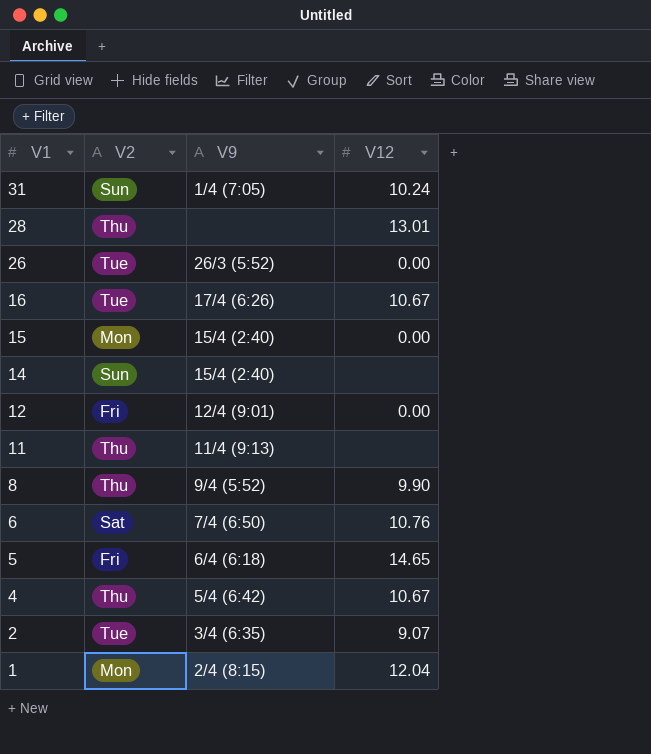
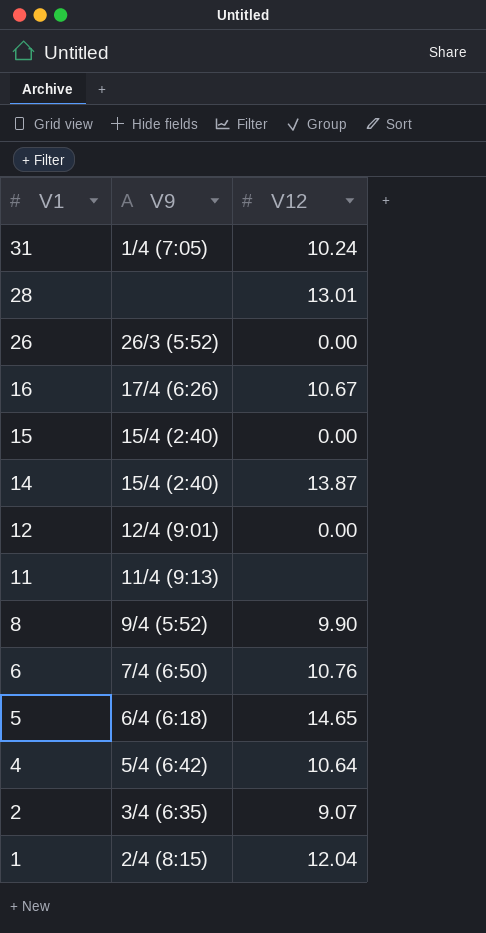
column V2 | position: 2 -> none
14 | V12: none -> 13.87
4 | V12: 10.67 -> 10.64

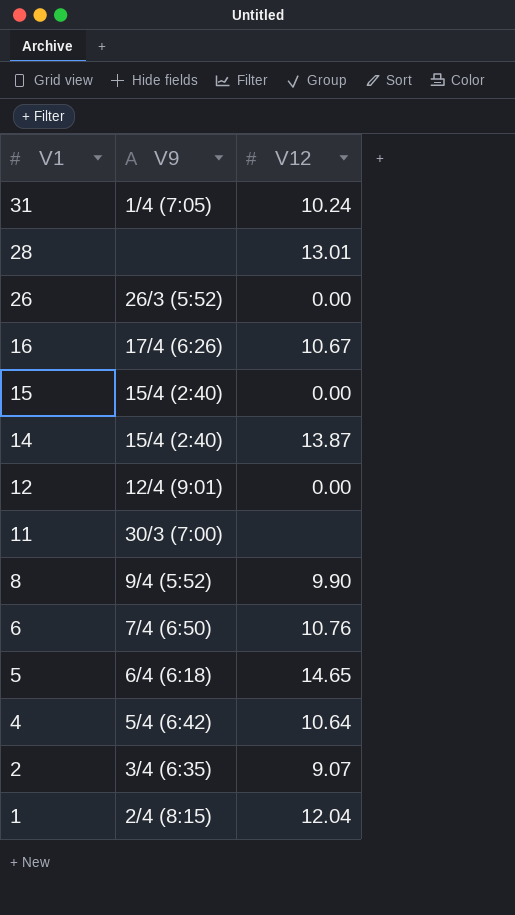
11 | V9: 11/4 (9:13) -> 30/3 (7:00)

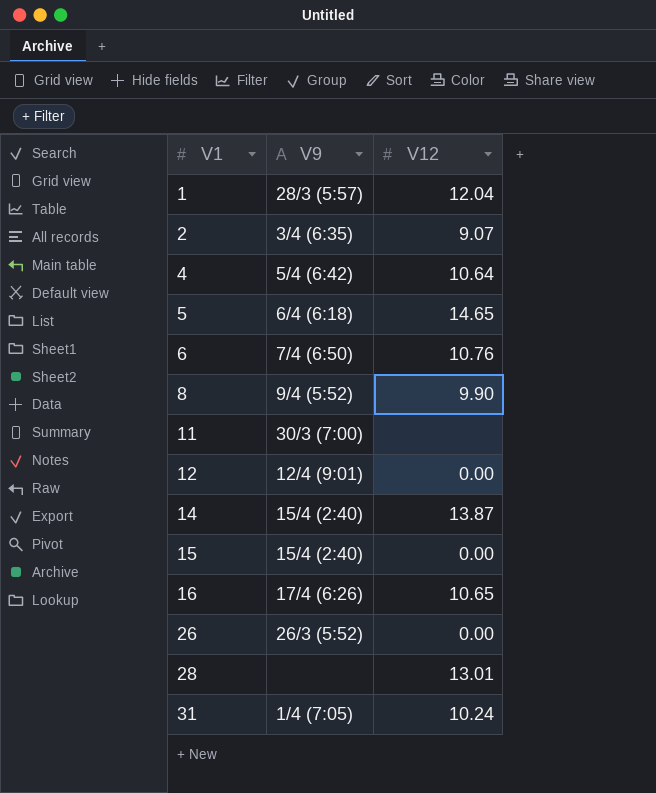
row order: V1 descending -> V1 ascending
1 | V9: 2/4 (8:15) -> 28/3 (5:57)
16 | V12: 10.67 -> 10.65

